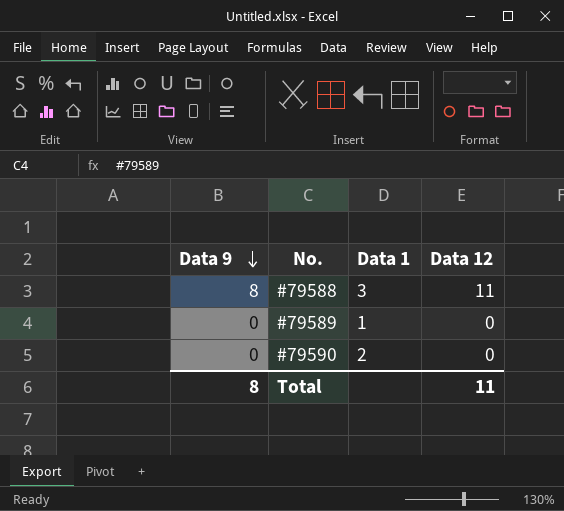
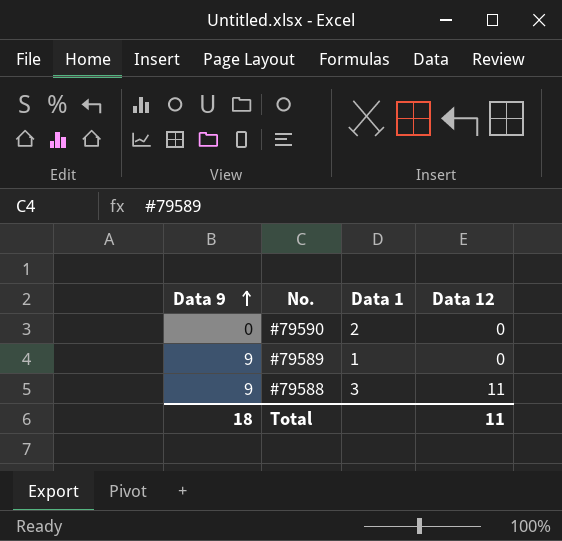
row order: Data 9 descending -> Data 9 ascending
#79589 | Data 9: 0 -> 9
#79588 | Data 9: 8 -> 9
Total | Data 9: 8 -> 18

